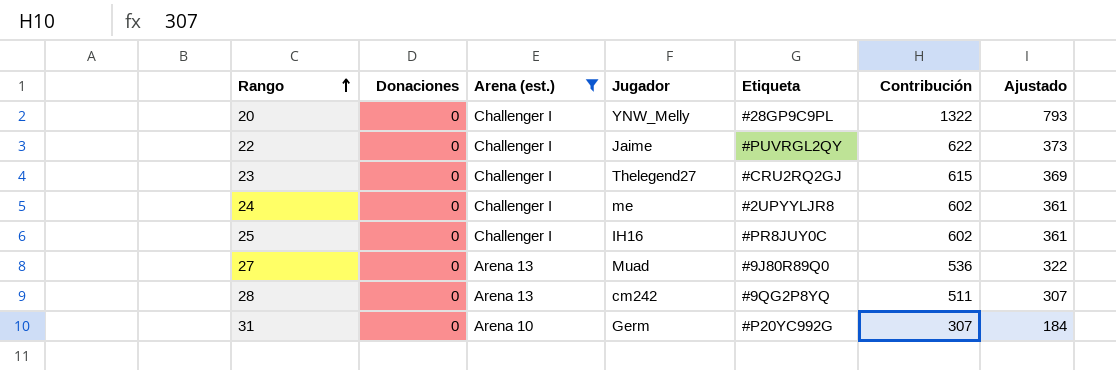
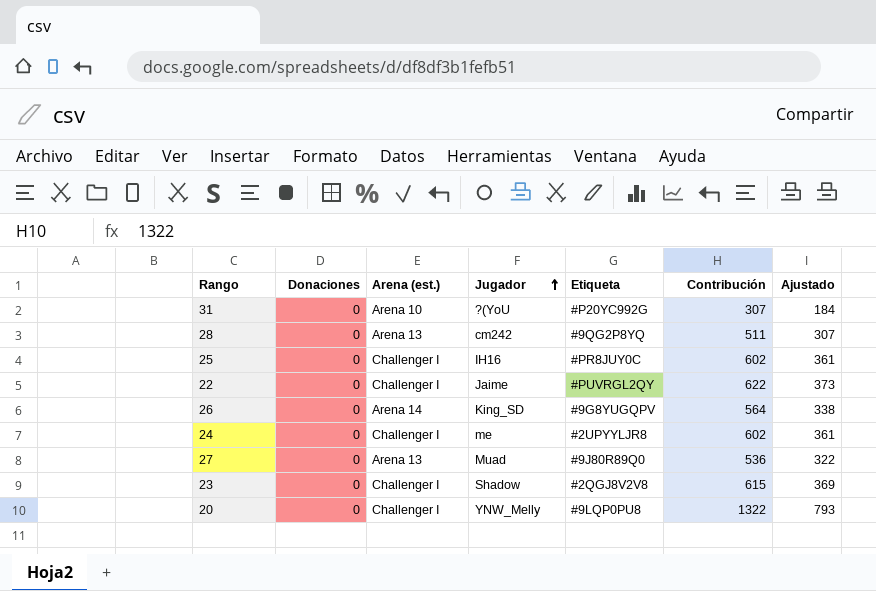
filter: Arena (est.) != Arena 14 -> none
row order: Rango ascending -> Jugador ascending
31 | Jugador: Germ -> ?(YoU
23 | Jugador: Thelegend27 -> Shadow
23 | Etiqueta: #CRU2RQ2GJ -> #2QGJ8V2V8
20 | Etiqueta: #28GP9C9PL -> #9LQP0PU8

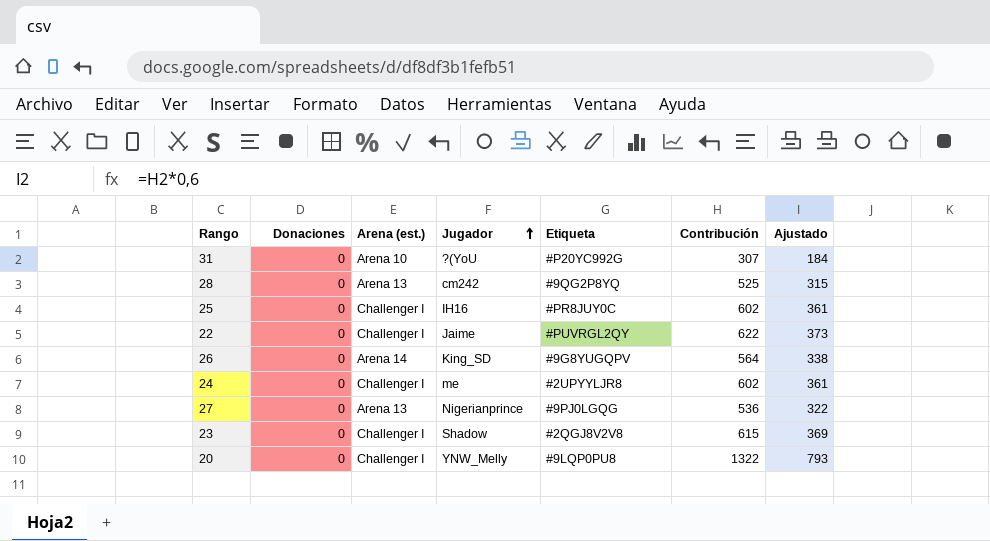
28 | Contribución: 511 -> 525
28 | Ajustado: 307 -> 315
27 | Jugador: Muad -> Nigerianprince
27 | Etiqueta: #9J80R89Q0 -> #9PJ0LGQG

